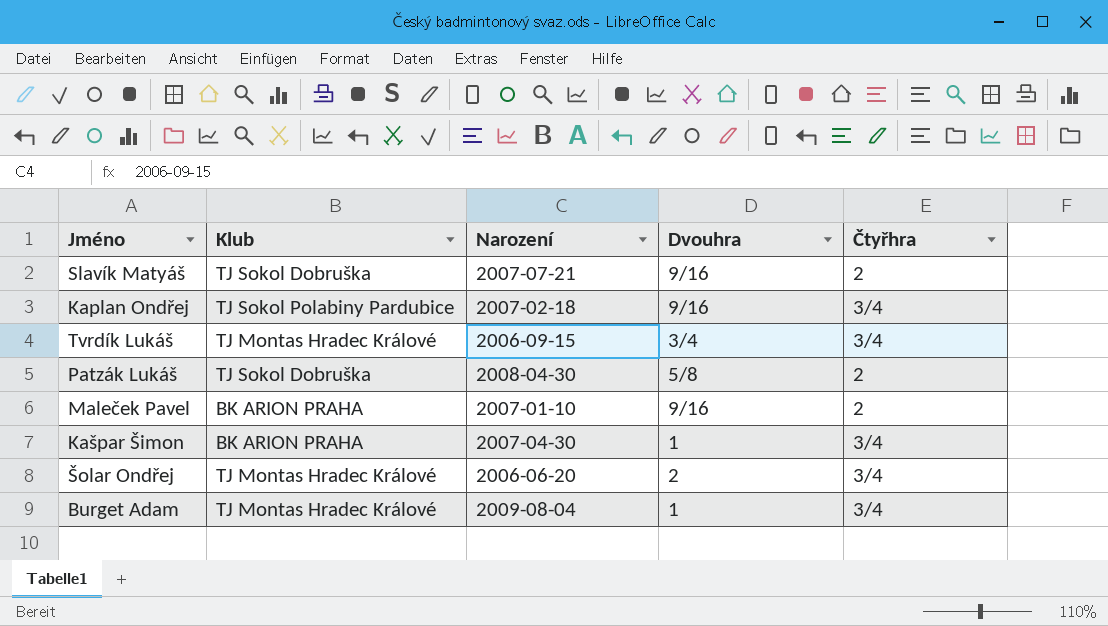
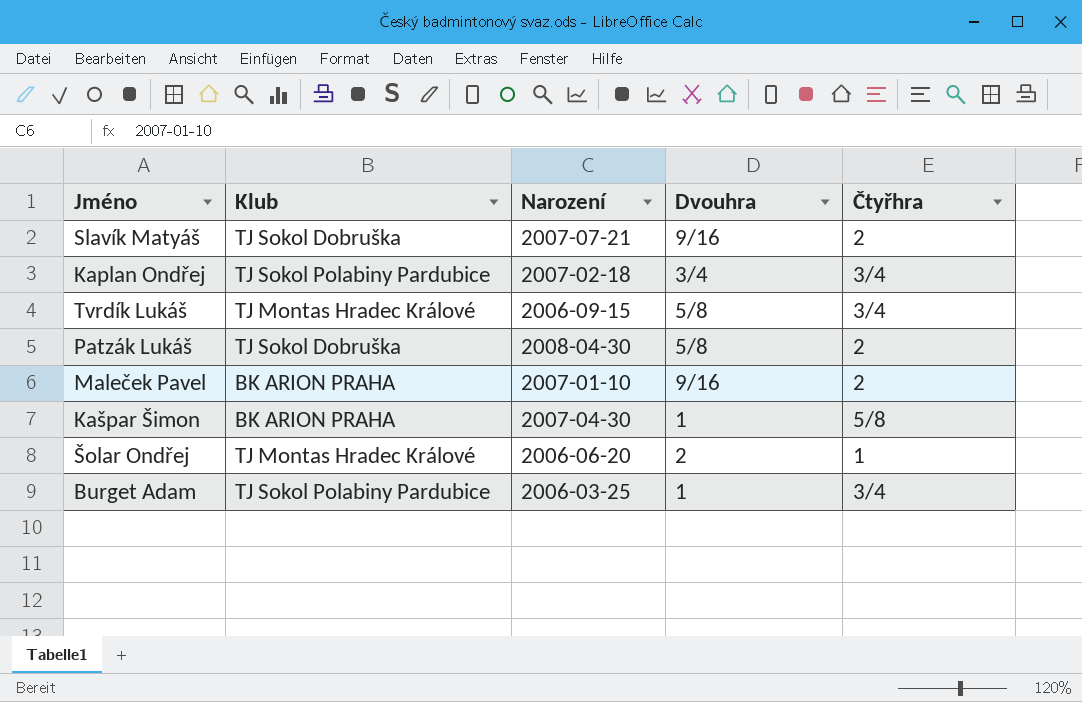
Kaplan Ondřej | Dvouhra: 9/16 -> 3/4
Tvrdík Lukáš | Dvouhra: 3/4 -> 5/8
Kašpar Šimon | Čtyřhra: 3/4 -> 5/8
Šolar Ondřej | Čtyřhra: 3/4 -> 1
Burget Adam | Klub: TJ Montas Hradec Králové -> TJ Sokol Polabiny Pardubice
Burget Adam | Narození: 2009-08-04 -> 2006-03-25

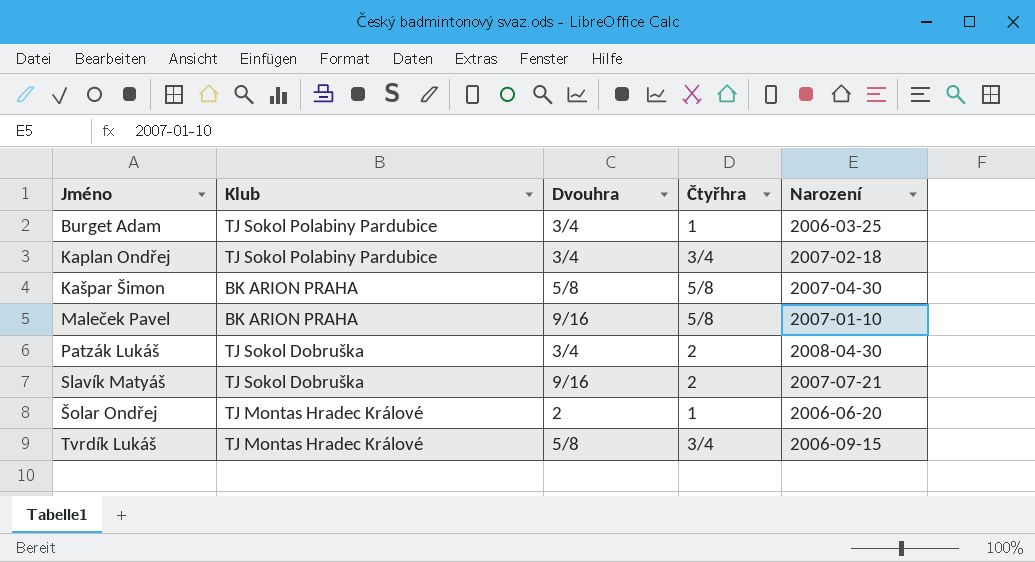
row order: none -> Jméno ascending
column Narození | position: 3 -> 5
Burget Adam | Dvouhra: 1 -> 3/4
Burget Adam | Čtyřhra: 3/4 -> 1
Kašpar Šimon | Dvouhra: 1 -> 5/8
Maleček Pavel | Čtyřhra: 2 -> 5/8
Patzák Lukáš | Dvouhra: 5/8 -> 3/4

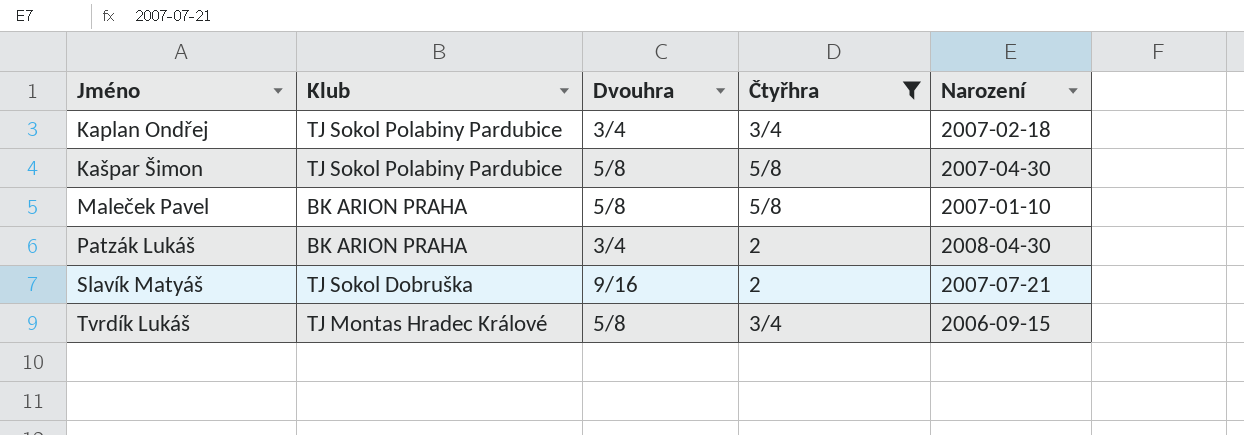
filter: none -> Čtyřhra != 1
Kašpar Šimon | Klub: BK ARION PRAHA -> TJ Sokol Polabiny Pardubice
Maleček Pavel | Dvouhra: 9/16 -> 5/8
Patzák Lukáš | Klub: TJ Sokol Dobruška -> BK ARION PRAHA

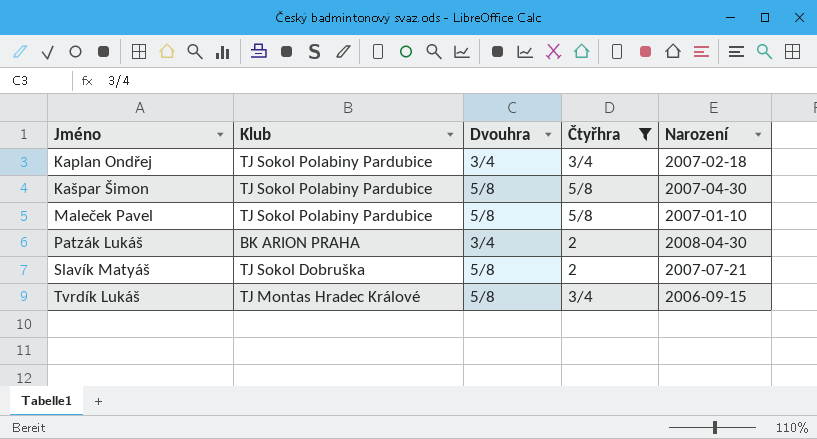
Maleček Pavel | Klub: BK ARION PRAHA -> TJ Sokol Polabiny Pardubice
Slavík Matyáš | Dvouhra: 9/16 -> 5/8

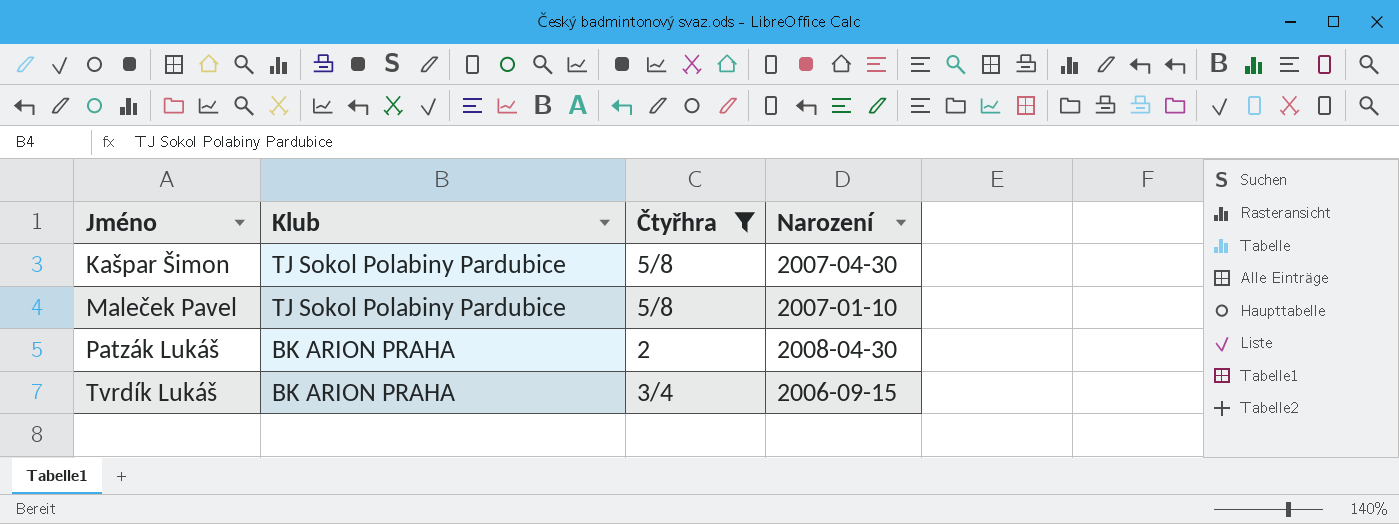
column Dvouhra | position: 3 -> none
row Kaplan Ondřej: TJ Sokol Polabiny Pardubice | 3/4 | 3/4 | 2007-02-18 -> none
row Slavík Matyáš: TJ Sokol Dobruška | 5/8 | 2 | 2007-07-21 -> none
Tvrdík Lukáš | Klub: TJ Montas Hradec Králové -> BK ARION PRAHA

